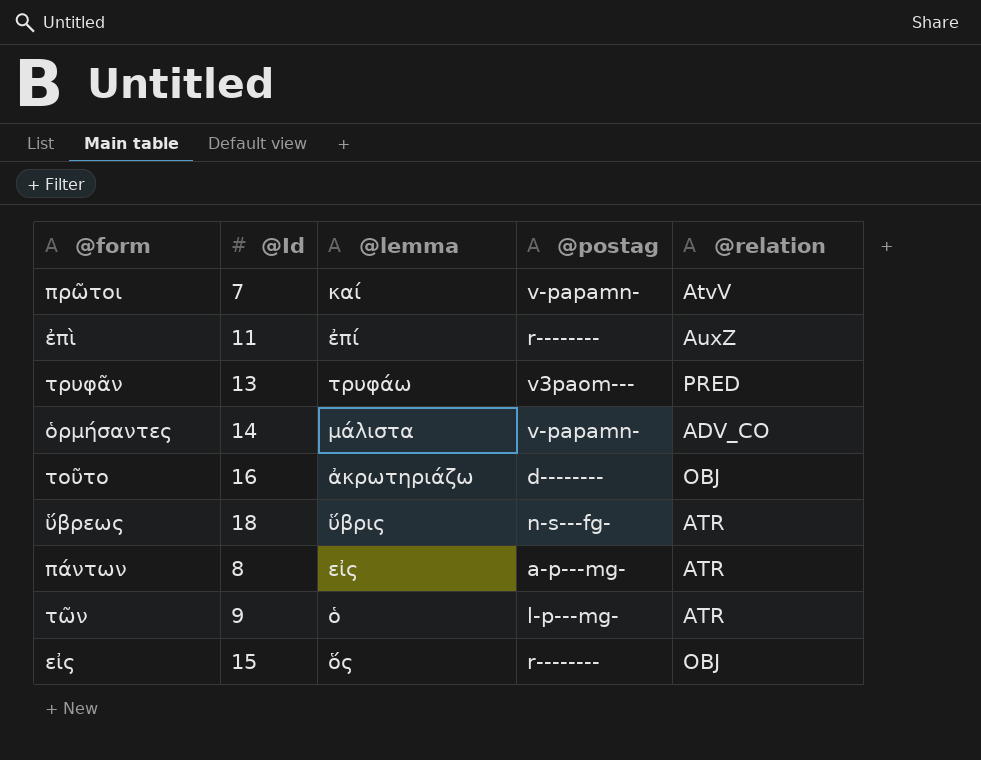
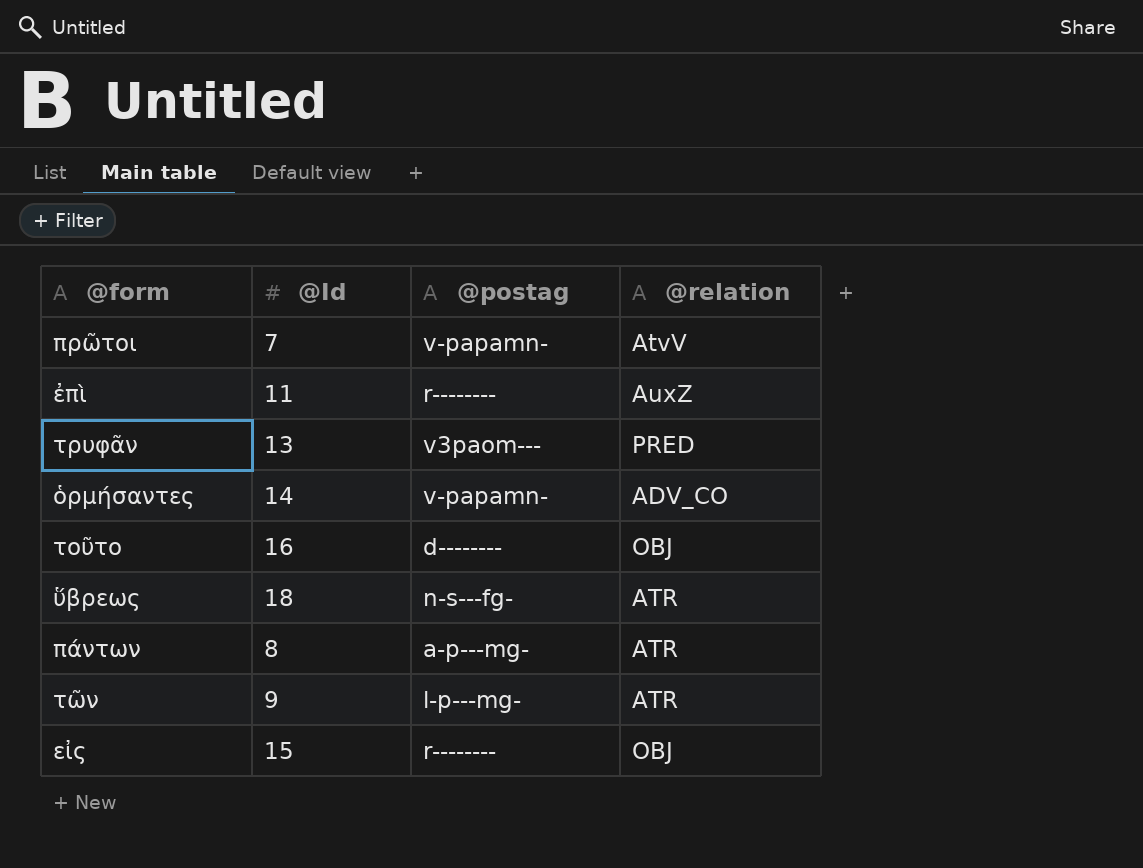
column @lemma | position: 3 -> none

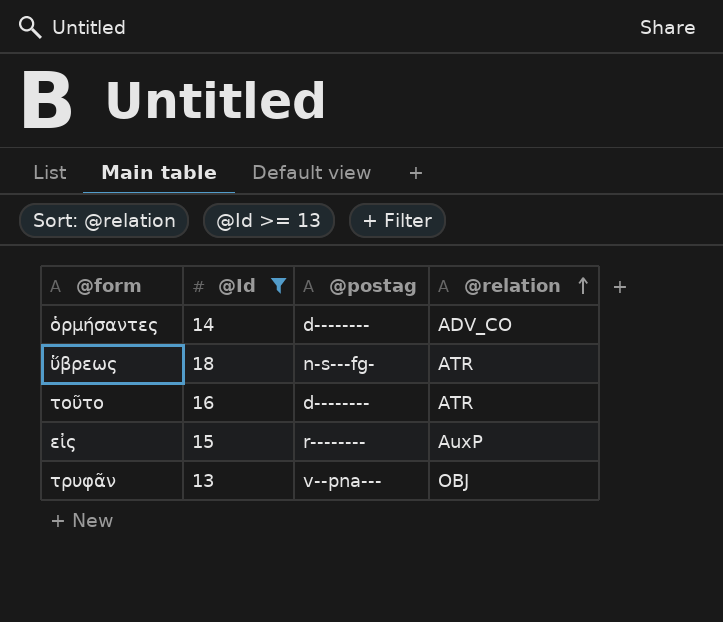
filter: none -> @Id >= 13
row order: none -> @relation ascending
ὁρμήσαντες | @postag: v-papamn- -> d--------
τοῦτο | @relation: OBJ -> ATR
εἰς | @relation: OBJ -> AuxP
τρυφᾶν | @postag: v3paom--- -> v--pna---
τρυφᾶν | @relation: PRED -> OBJ

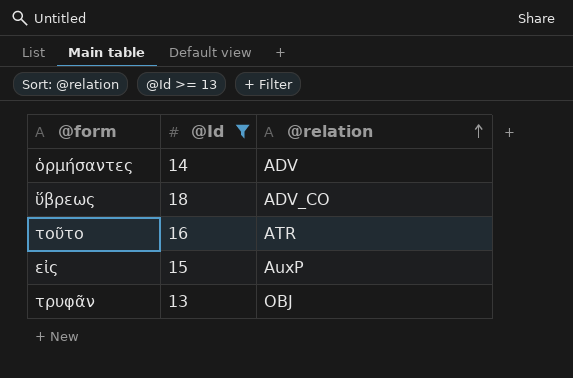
column @postag | position: 3 -> none
ὁρμήσαντες | @relation: ADV_CO -> ADV
ὕβρεως | @relation: ATR -> ADV_CO

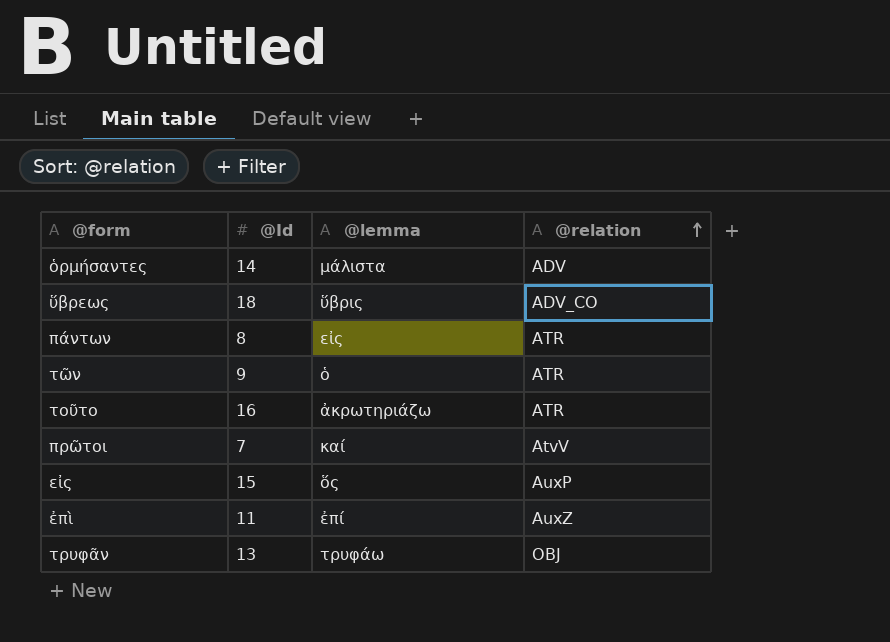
filter: @Id >= 13 -> none
column @lemma | position: none -> 3

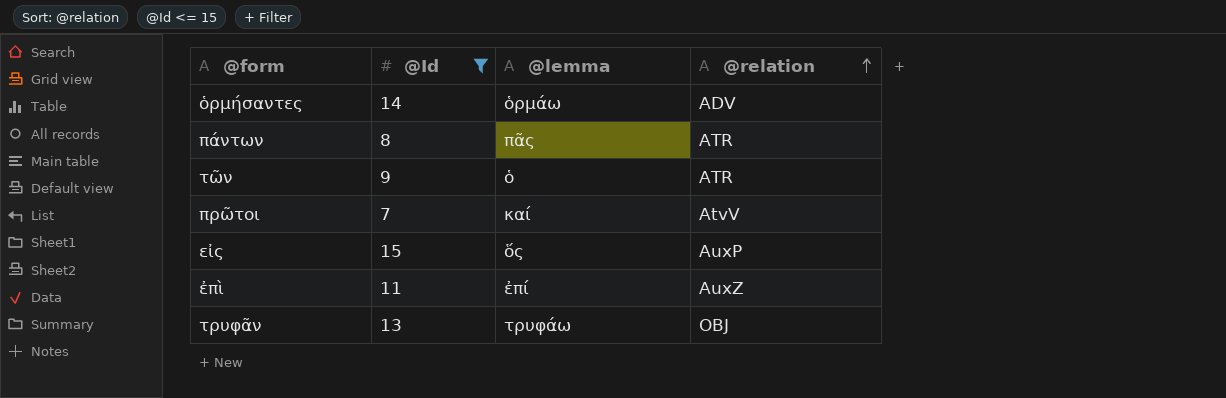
filter: none -> @Id <= 15
ὁρμήσαντες | @lemma: μάλιστα -> ὁρμάω
πάντων | @lemma: εἰς -> πᾶς

